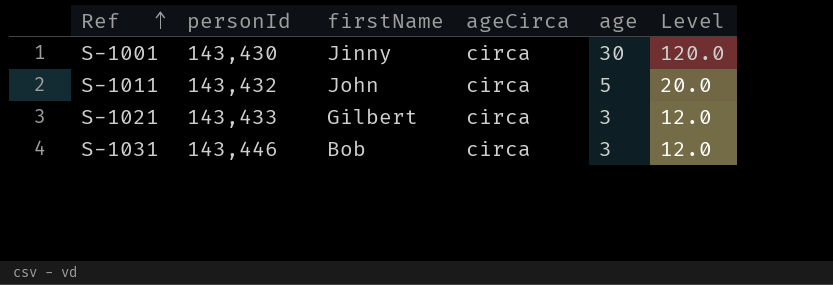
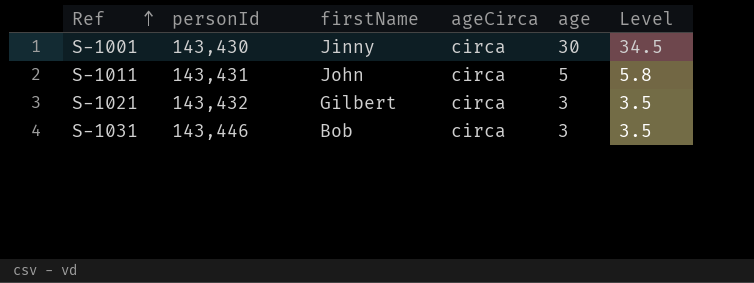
column Level | formula: [age] * 4 -> [age] * 1.15
S-1011 | personId: 143,432 -> 143,431
S-1021 | personId: 143,433 -> 143,432

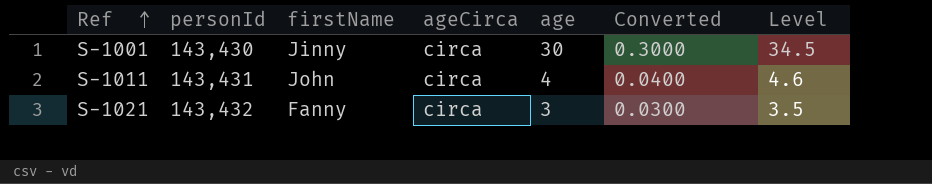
column Converted | formula: none -> [age] * 0.01
row S-1031: 143,446 | Bob | circa | 3 | 3.5 -> none
S-1011 | age: 5 -> 4
S-1011 | Level: 5.8 -> 4.6
S-1021 | firstName: Gilbert -> Fanny

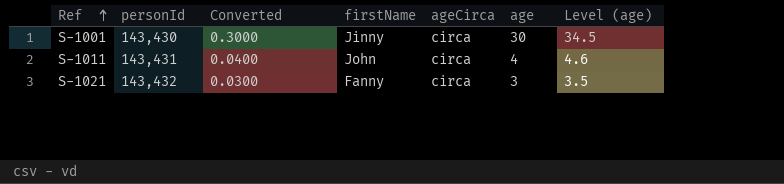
column Converted | position: 6 -> 3
column name: Level -> Level (age)

